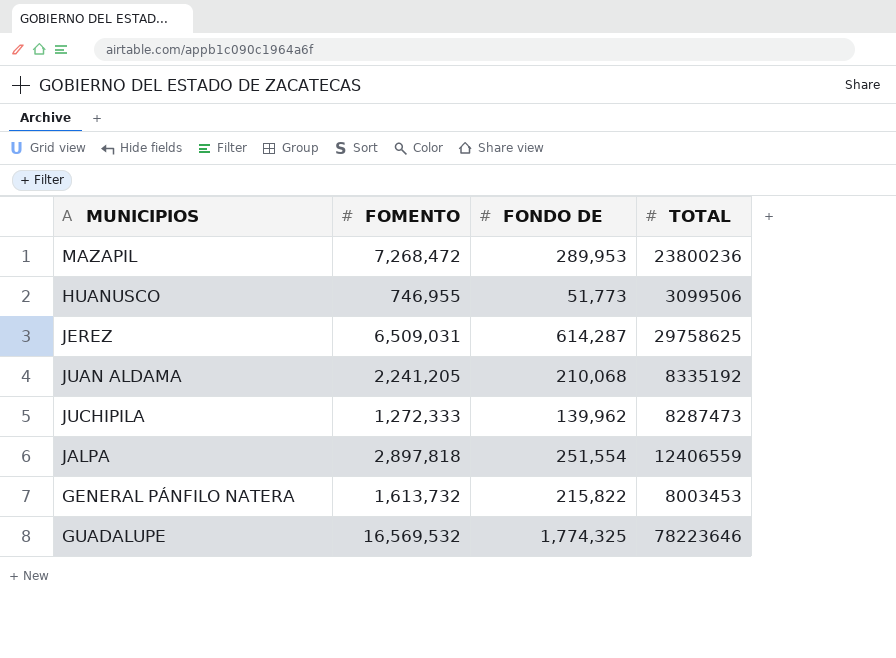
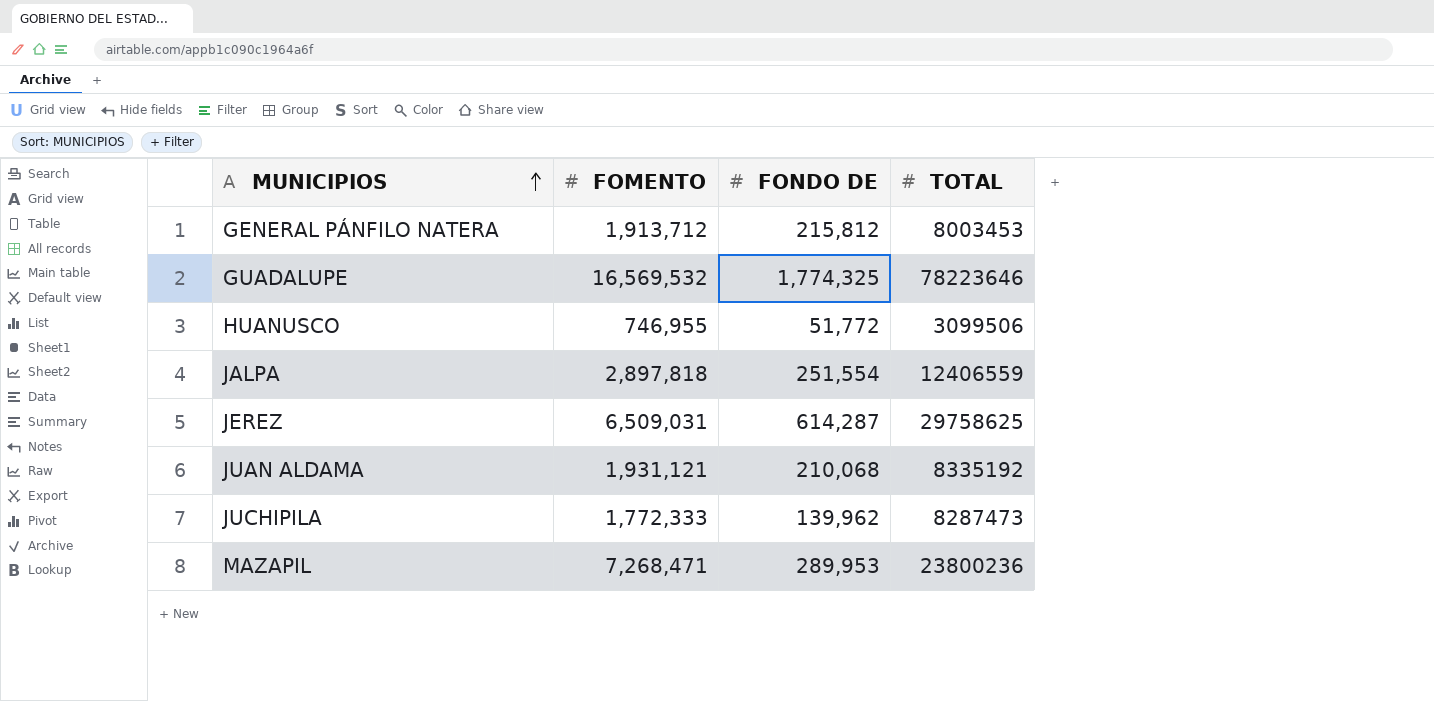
row order: none -> MUNICIPIOS ascending
GENERAL PÁNFILO NATERA | FOMENTO: 1,613,732 -> 1,913,712
GENERAL PÁNFILO NATERA | FONDO DE: 215,822 -> 215,812
HUANUSCO | FONDO DE: 51,773 -> 51,772
JUAN ALDAMA | FOMENTO: 2,241,205 -> 1,931,121
JUCHIPILA | FOMENTO: 1,272,333 -> 1,772,333
MAZAPIL | FOMENTO: 7,268,472 -> 7,268,471

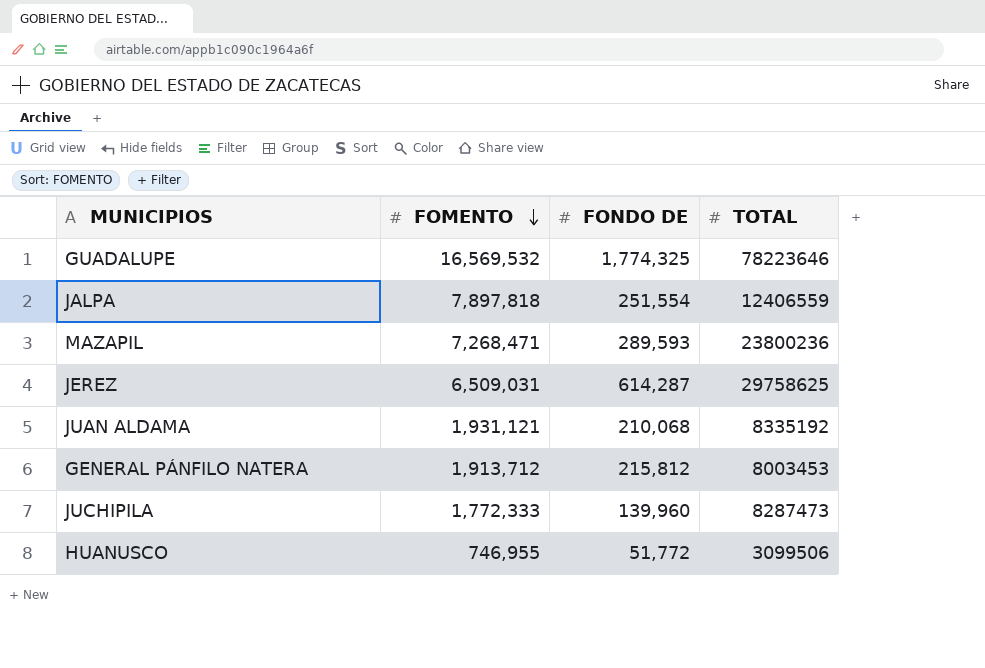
row order: MUNICIPIOS ascending -> FOMENTO descending
JALPA | FOMENTO: 2,897,818 -> 7,897,818
MAZAPIL | FONDO DE: 289,953 -> 289,593
JUCHIPILA | FONDO DE: 139,962 -> 139,960

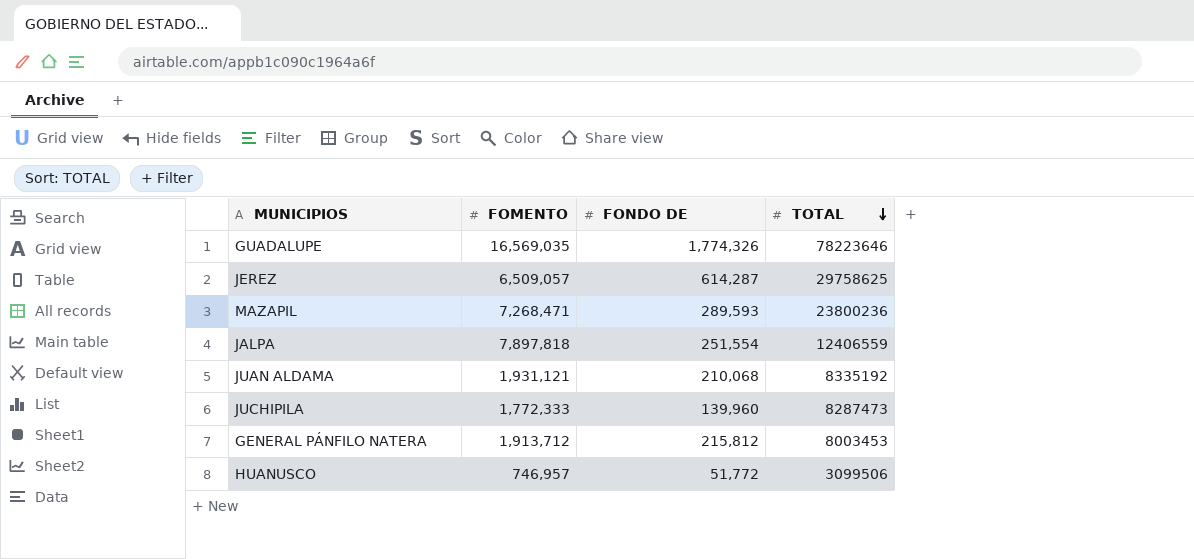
row order: FOMENTO descending -> TOTAL descending
GUADALUPE | FOMENTO: 16,569,532 -> 16,569,035
GUADALUPE | FONDO DE: 1,774,325 -> 1,774,326
JEREZ | FOMENTO: 6,509,031 -> 6,509,057
HUANUSCO | FOMENTO: 746,955 -> 746,957

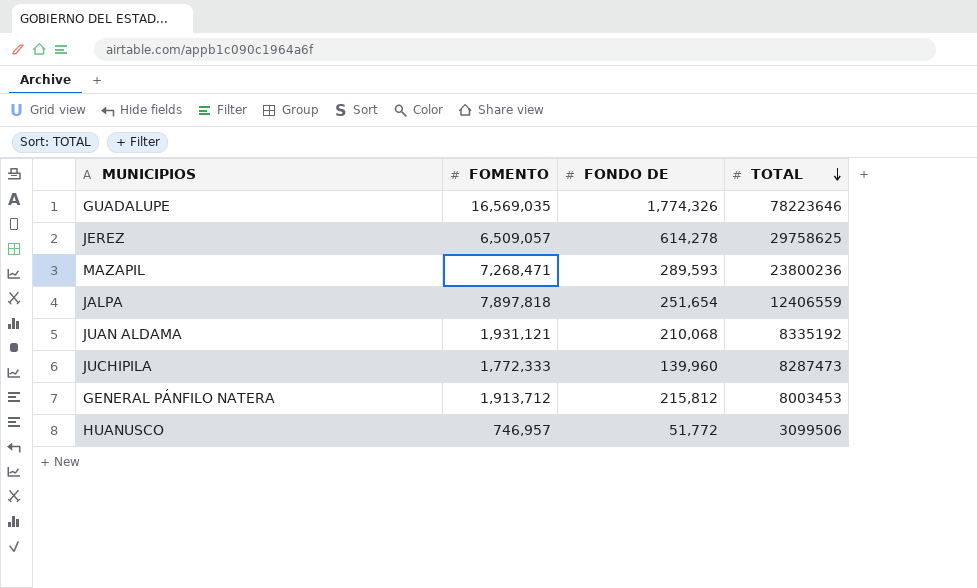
JEREZ | FONDO DE: 614,287 -> 614,278
JALPA | FONDO DE: 251,554 -> 251,654

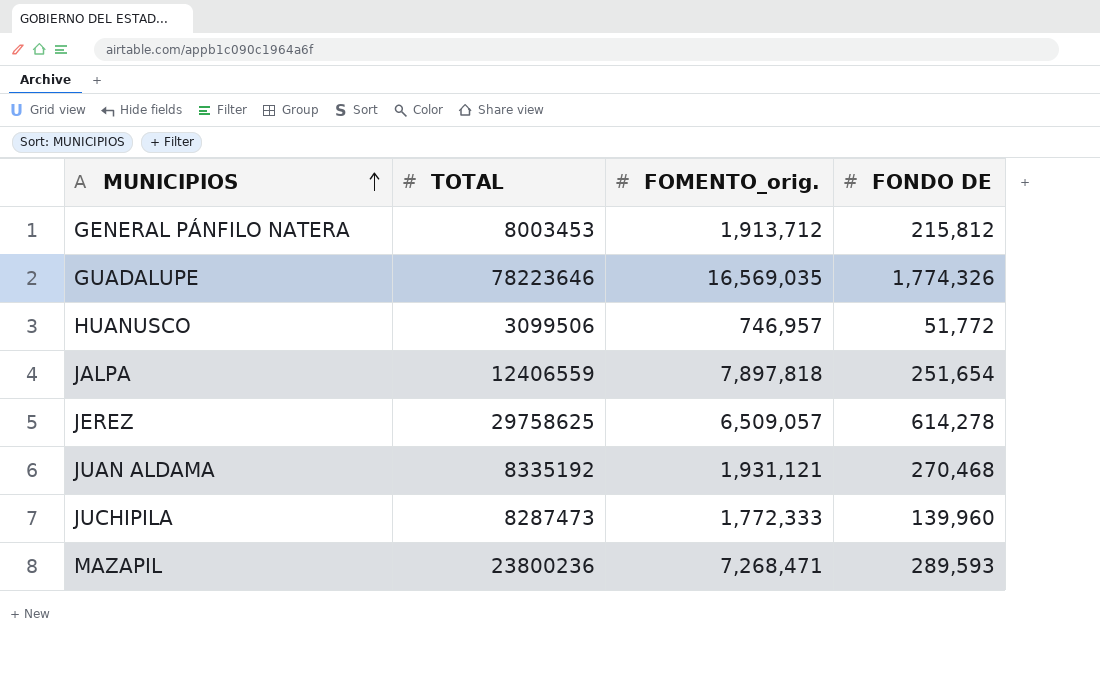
row order: TOTAL descending -> MUNICIPIOS ascending
column TOTAL | position: 4 -> 2
column name: FOMENTO -> FOMENTO_orig.
JUAN ALDAMA | FONDO DE: 210,068 -> 270,468

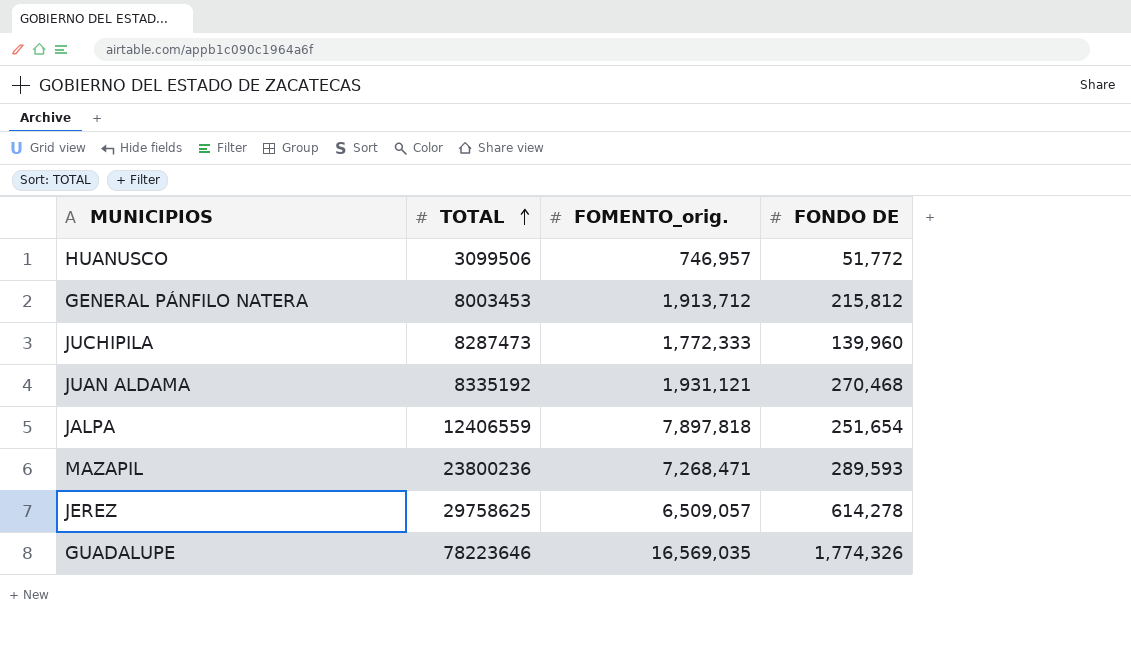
row order: MUNICIPIOS ascending -> TOTAL ascending

